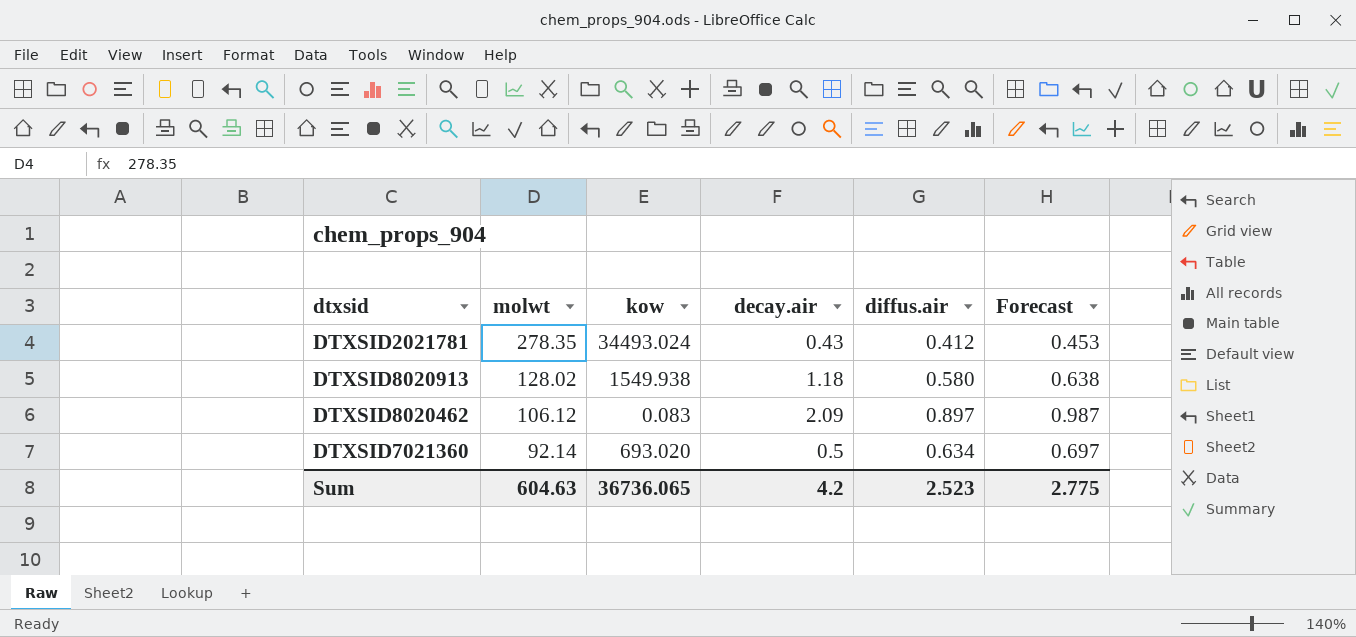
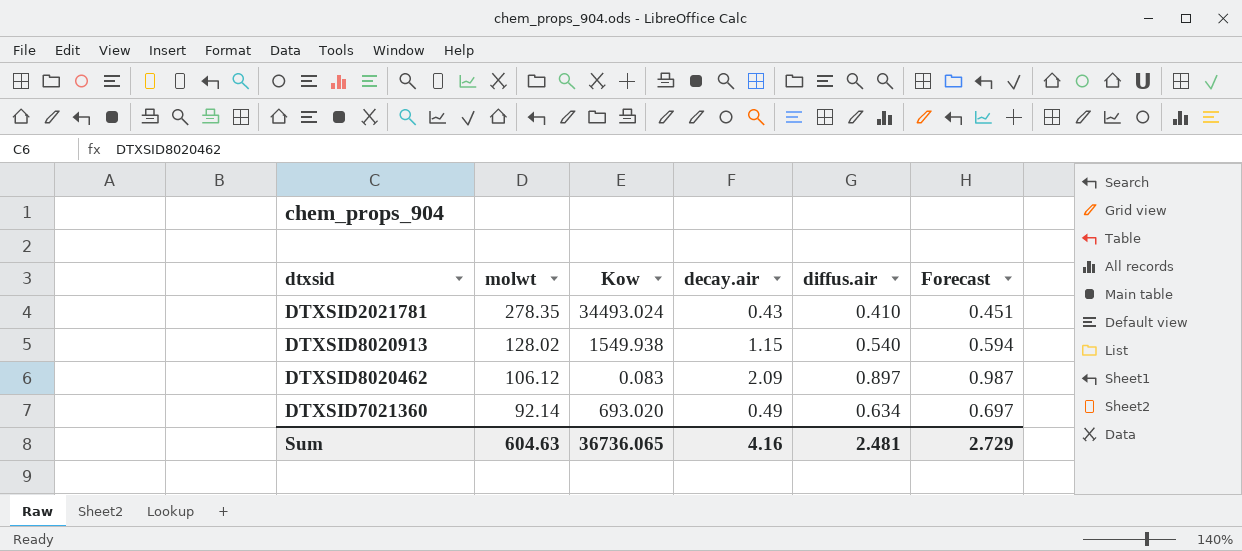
column name: kow -> Kow
DTXSID2021781 | diffus.air: 0.412 -> 0.410
DTXSID2021781 | Forecast: 0.453 -> 0.451
DTXSID8020913 | decay.air: 1.18 -> 1.15
DTXSID8020913 | diffus.air: 0.580 -> 0.540
DTXSID8020913 | Forecast: 0.638 -> 0.594
DTXSID7021360 | decay.air: 0.5 -> 0.49
Sum | decay.air: 4.2 -> 4.16
Sum | diffus.air: 2.523 -> 2.481
Sum | Forecast: 2.775 -> 2.729

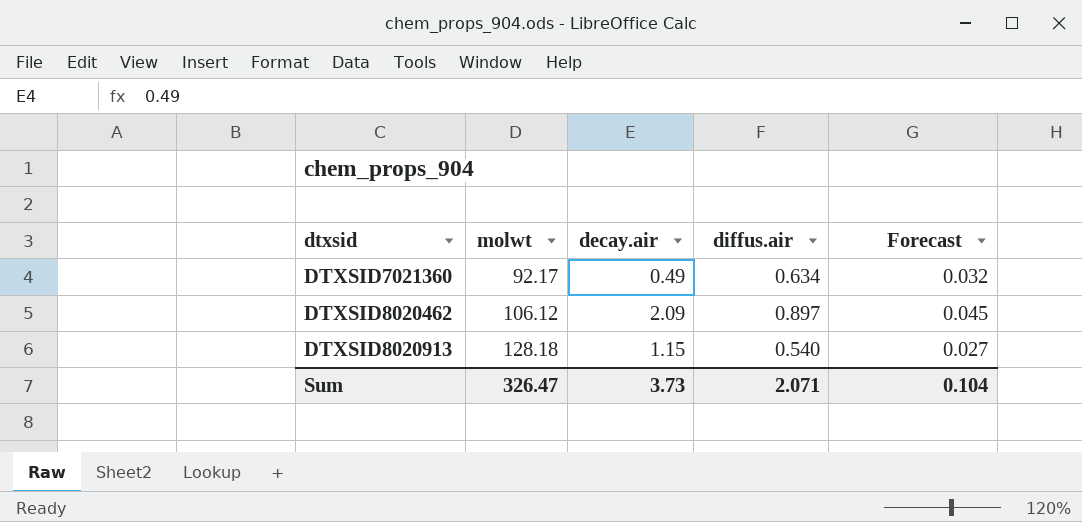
row order: molwt descending -> dtxsid ascending
column Kow | position: 3 -> none
column Forecast | formula: [diffus.air] * 1.1 -> [diffus.air] * 0.05
row DTXSID2021781: 278.35 | 34493.024 | 0.43 | 0.410 | 0.451 -> none
DTXSID7021360 | molwt: 92.14 -> 92.17
DTXSID8020913 | molwt: 128.02 -> 128.18
Sum | molwt: 604.63 -> 326.47
Sum | decay.air: 4.16 -> 3.73
Sum | diffus.air: 2.481 -> 2.071
Sum | Forecast: 2.729 -> 0.104

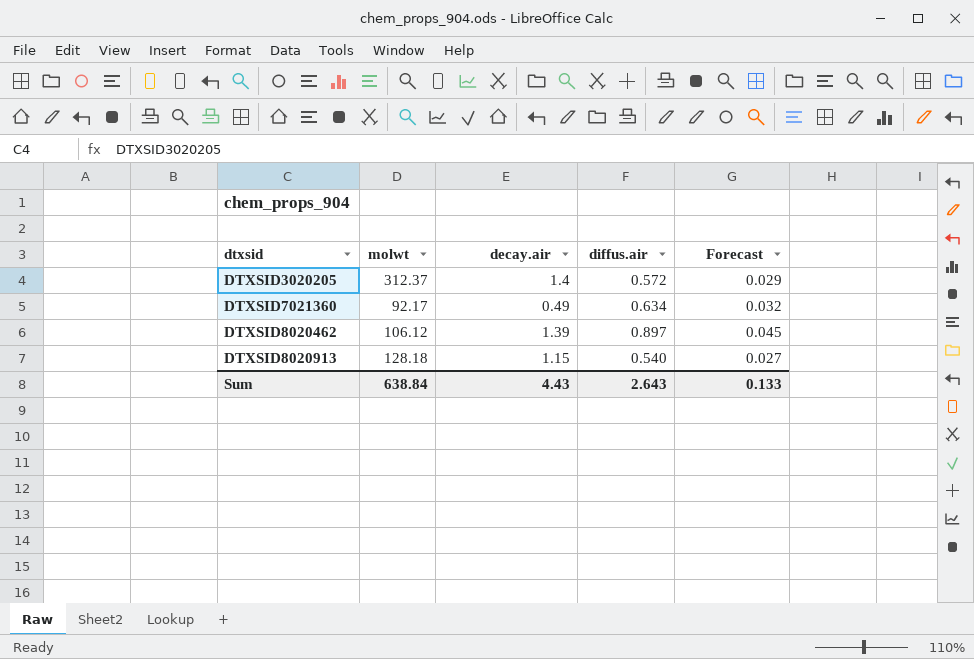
row DTXSID3020205: none -> 312.37 | 1.4 | 0.572 | 0.029
DTXSID8020462 | decay.air: 2.09 -> 1.39
Sum | molwt: 326.47 -> 638.84
Sum | decay.air: 3.73 -> 4.43
Sum | diffus.air: 2.071 -> 2.643
Sum | Forecast: 0.104 -> 0.133

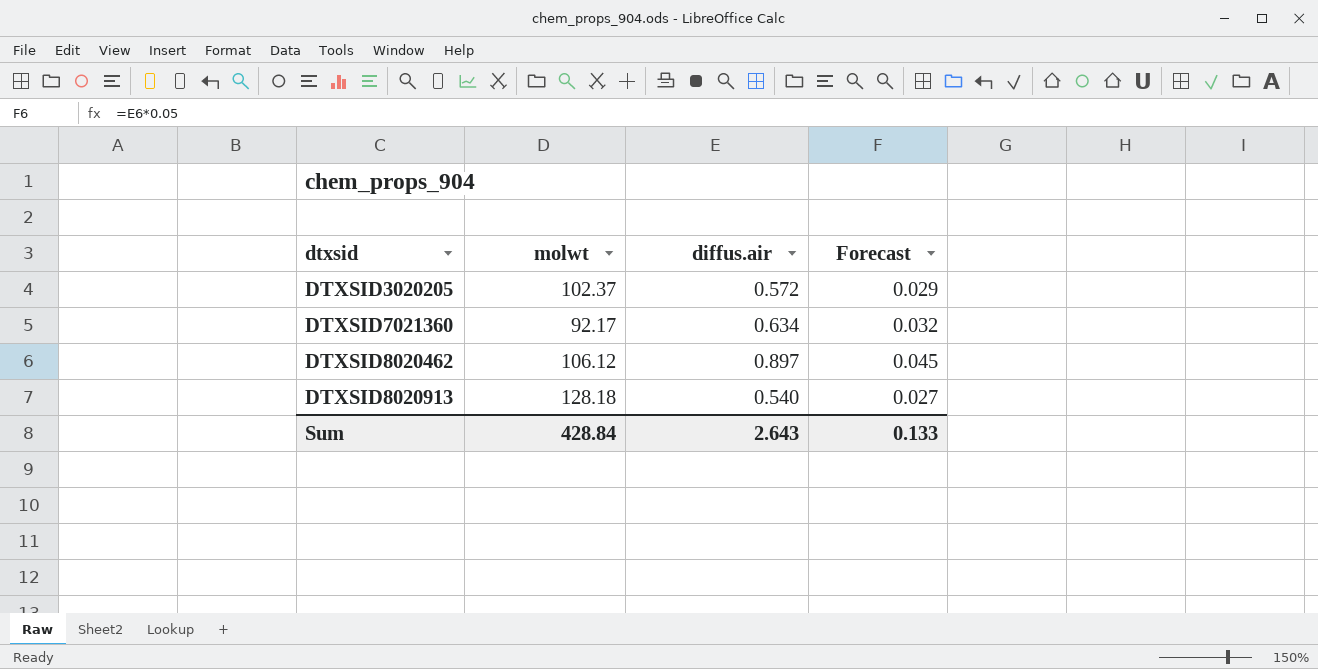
column decay.air | position: 3 -> none
DTXSID3020205 | molwt: 312.37 -> 102.37
Sum | molwt: 638.84 -> 428.84

